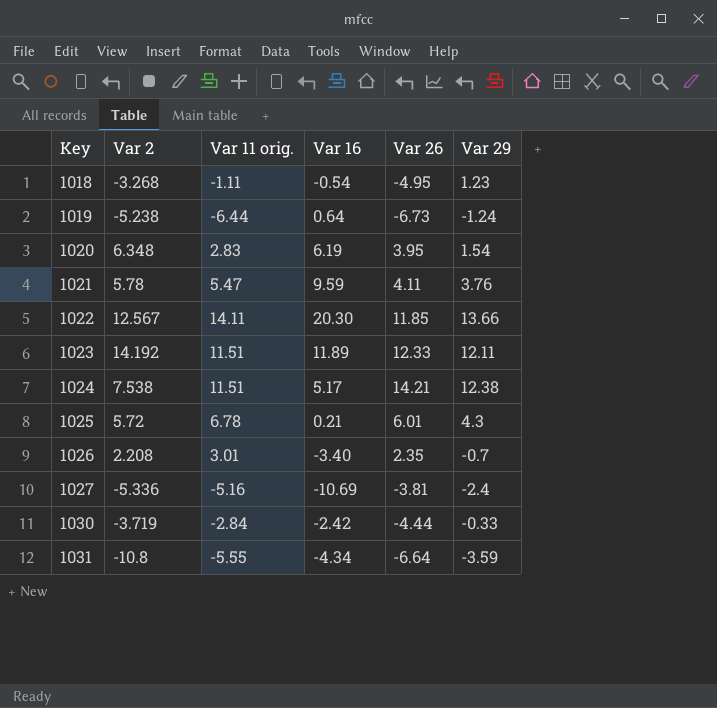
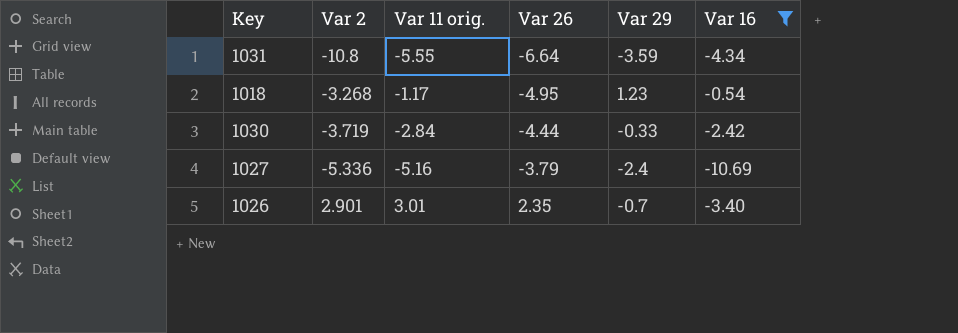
filter: none -> Var 16 <= -0.54
row order: Key ascending -> Var 26 ascending
column Var 16 | position: 4 -> 6
1018 | Var 11 orig.: -1.11 -> -1.17
1027 | Var 26: -3.81 -> -3.79
1026 | Var 2: 2.208 -> 2.901

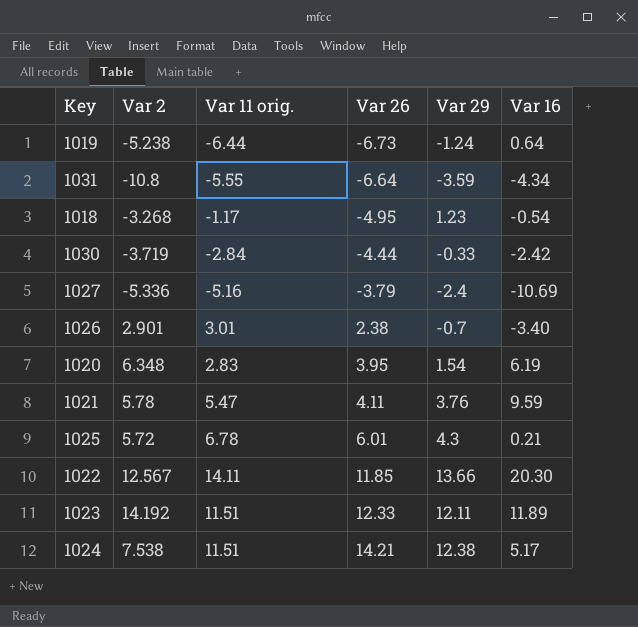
filter: Var 16 <= -0.54 -> none
1026 | Var 26: 2.35 -> 2.38

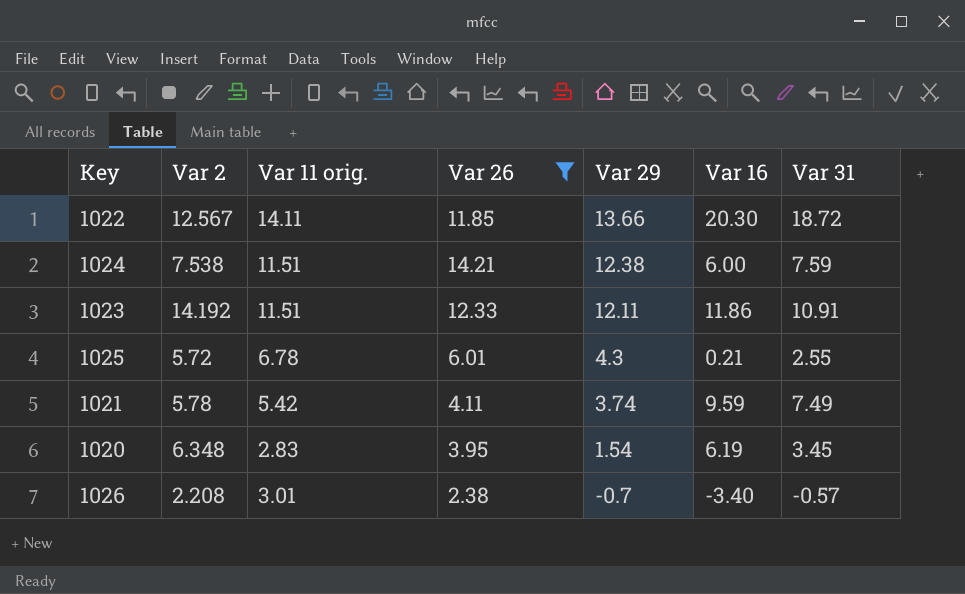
filter: none -> Var 26 >= 2.38
row order: Var 26 ascending -> Var 29 descending
column Var 31 | position: none -> 7
1024 | Var 16: 5.17 -> 6.00
1023 | Var 16: 11.89 -> 11.86
1021 | Var 11 orig.: 5.47 -> 5.42
1021 | Var 29: 3.76 -> 3.74
1026 | Var 2: 2.901 -> 2.208

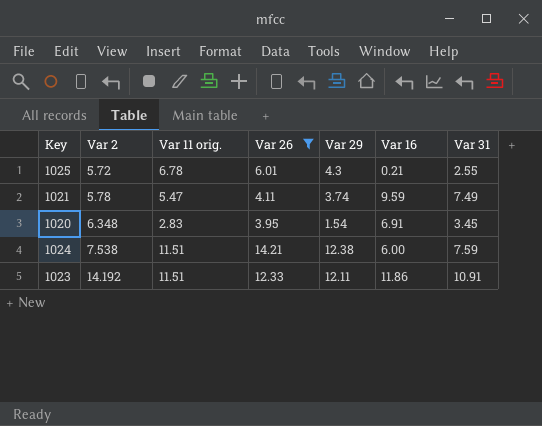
row order: Var 29 descending -> Var 2 ascending
row 1022: 12.567 | 14.11 | 11.85 | 13.66 | 20.30 | 18.72 -> none
row 1026: 2.208 | 3.01 | 2.38 | -0.7 | -3.40 | -0.57 -> none
1021 | Var 11 orig.: 5.42 -> 5.47
1020 | Var 16: 6.19 -> 6.91

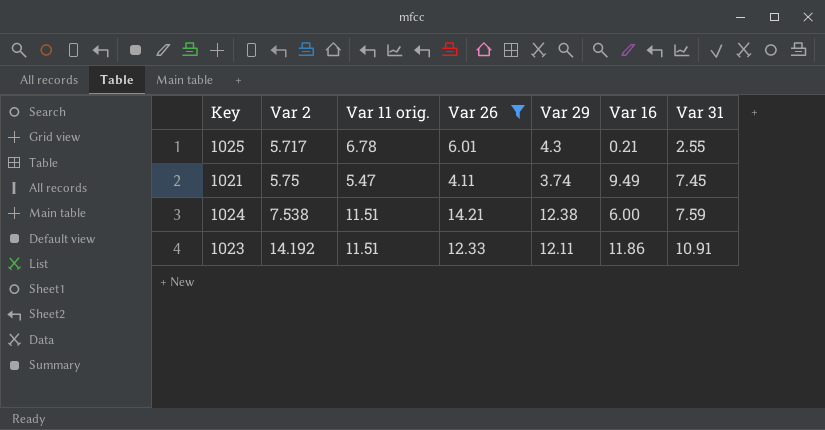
row 1020: 6.348 | 2.83 | 3.95 | 1.54 | 6.91 | 3.45 -> none
1025 | Var 2: 5.72 -> 5.717
1021 | Var 2: 5.78 -> 5.75
1021 | Var 16: 9.59 -> 9.49
1021 | Var 31: 7.49 -> 7.45

